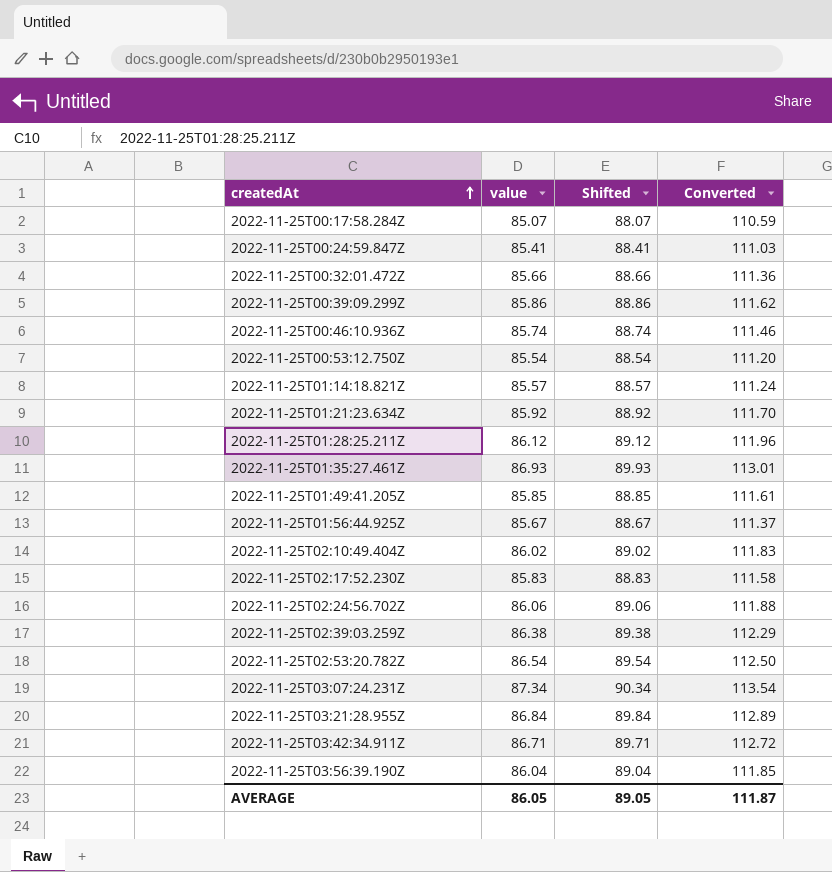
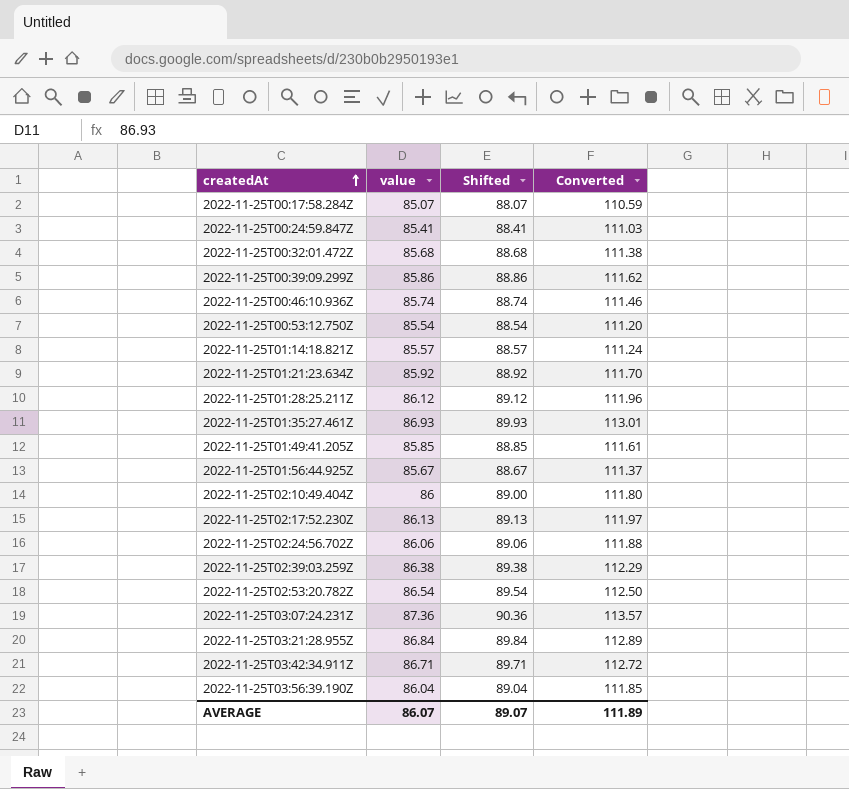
2022-11-25T00:32:01.472Z | value: 85.66 -> 85.68
2022-11-25T00:32:01.472Z | Shifted: 88.66 -> 88.68
2022-11-25T00:32:01.472Z | Converted: 111.36 -> 111.38
2022-11-25T02:10:49.404Z | value: 86.02 -> 86
2022-11-25T02:10:49.404Z | Shifted: 89.02 -> 89.00
2022-11-25T02:10:49.404Z | Converted: 111.83 -> 111.80
2022-11-25T02:17:52.230Z | value: 85.83 -> 86.13
2022-11-25T02:17:52.230Z | Shifted: 88.83 -> 89.13
2022-11-25T02:17:52.230Z | Converted: 111.58 -> 111.97
2022-11-25T03:07:24.231Z | value: 87.34 -> 87.36
2022-11-25T03:07:24.231Z | Shifted: 90.34 -> 90.36
2022-11-25T03:07:24.231Z | Converted: 113.54 -> 113.57
AVERAGE | value: 86.05 -> 86.07
AVERAGE | Shifted: 89.05 -> 89.07
AVERAGE | Converted: 111.87 -> 111.89

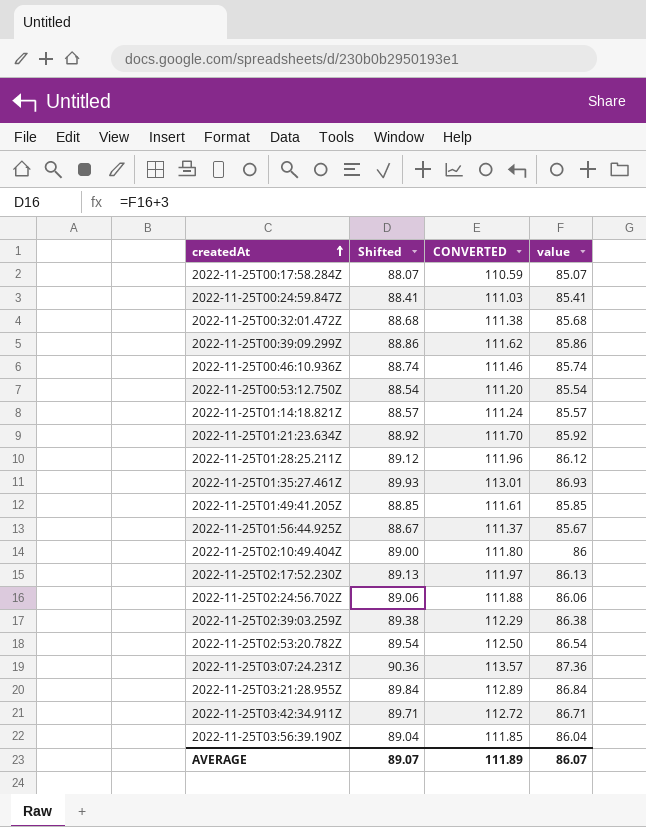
column name: Converted -> CONVERTED
column value | position: 2 -> 4

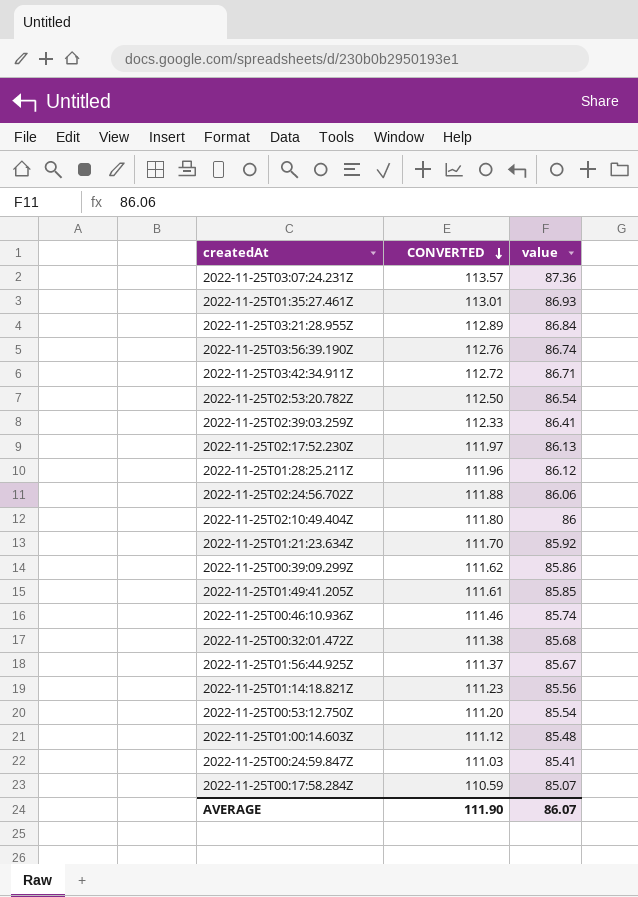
row order: createdAt ascending -> CONVERTED descending
column Shifted | formula: [value] + 3 -> none
2022-11-25T03:56:39.190Z | CONVERTED: 111.85 -> 112.76
2022-11-25T03:56:39.190Z | value: 86.04 -> 86.74
2022-11-25T02:39:03.259Z | CONVERTED: 112.29 -> 112.33
2022-11-25T02:39:03.259Z | value: 86.38 -> 86.41
2022-11-25T01:14:18.821Z | CONVERTED: 111.24 -> 111.23
2022-11-25T01:14:18.821Z | value: 85.57 -> 85.56
row 2022-11-25T01:00:14.603Z: none -> 111.12 | 85.48
AVERAGE | CONVERTED: 111.89 -> 111.90

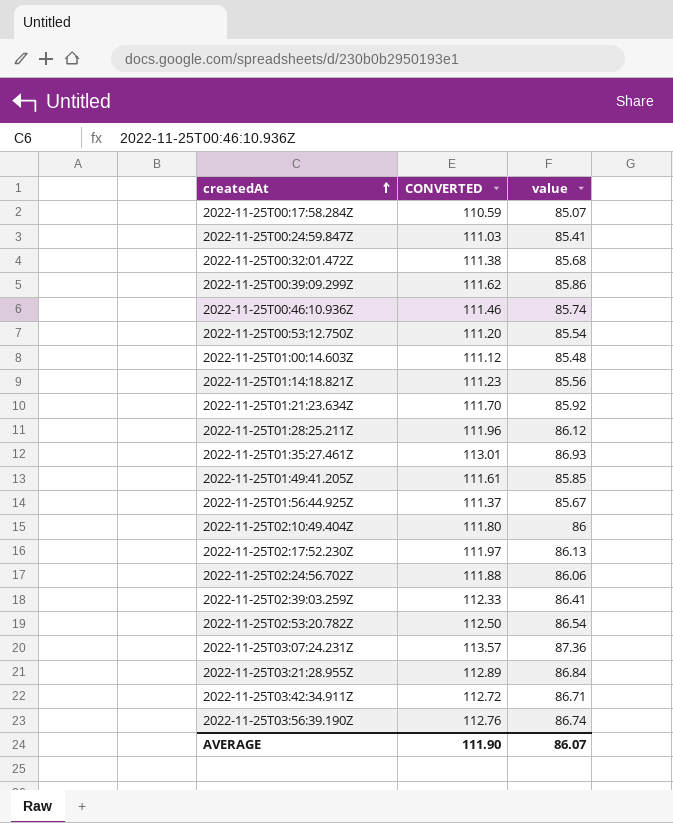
row order: CONVERTED descending -> createdAt ascending

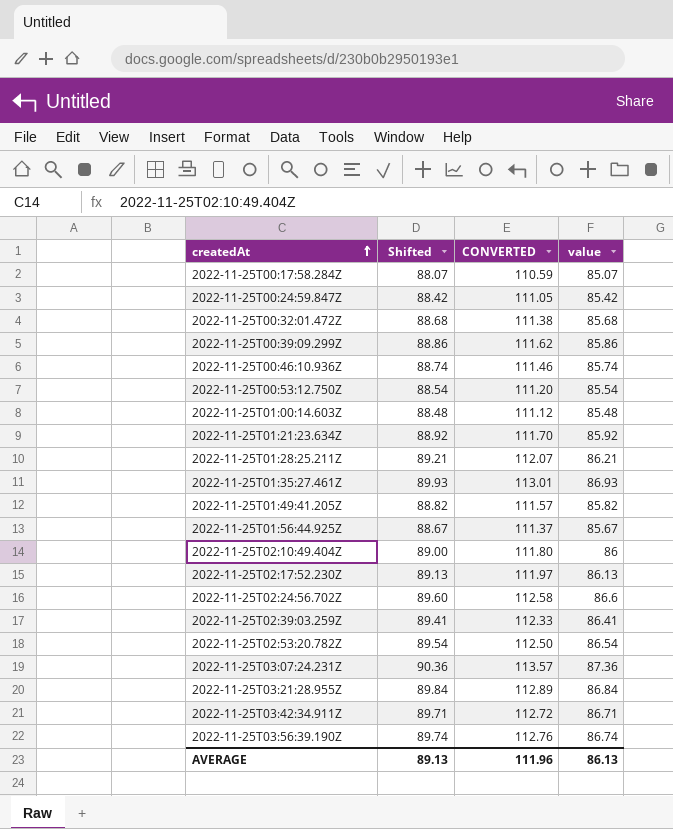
column Shifted | formula: none -> [value] + 3
row 2022-11-25T01:14:18.821Z: 111.23 | 85.56 -> none
2022-11-25T00:24:59.847Z | CONVERTED: 111.03 -> 111.05
2022-11-25T00:24:59.847Z | value: 85.41 -> 85.42
2022-11-25T01:28:25.211Z | CONVERTED: 111.96 -> 112.07
2022-11-25T01:28:25.211Z | value: 86.12 -> 86.21
2022-11-25T01:49:41.205Z | CONVERTED: 111.61 -> 111.57
2022-11-25T01:49:41.205Z | value: 85.85 -> 85.82
2022-11-25T02:24:56.702Z | CONVERTED: 111.88 -> 112.58
2022-11-25T02:24:56.702Z | value: 86.06 -> 86.6
AVERAGE | CONVERTED: 111.90 -> 111.96
AVERAGE | value: 86.07 -> 86.13

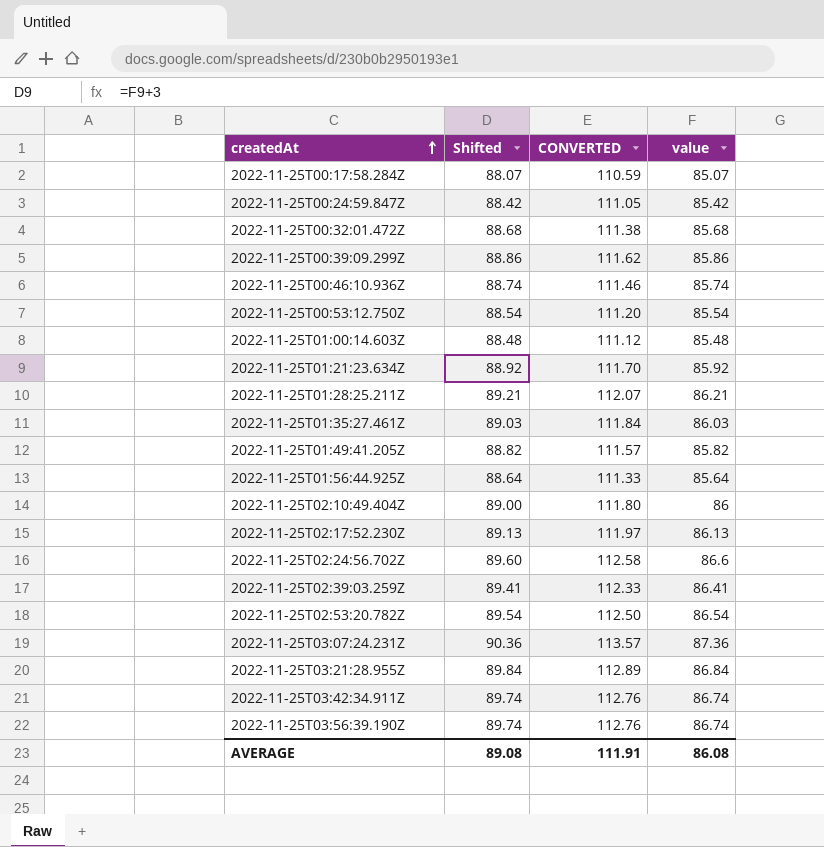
2022-11-25T01:35:27.461Z | Shifted: 89.93 -> 89.03
2022-11-25T01:35:27.461Z | CONVERTED: 113.01 -> 111.84
2022-11-25T01:35:27.461Z | value: 86.93 -> 86.03
2022-11-25T01:56:44.925Z | Shifted: 88.67 -> 88.64
2022-11-25T01:56:44.925Z | CONVERTED: 111.37 -> 111.33
2022-11-25T01:56:44.925Z | value: 85.67 -> 85.64
2022-11-25T03:42:34.911Z | Shifted: 89.71 -> 89.74
2022-11-25T03:42:34.911Z | CONVERTED: 112.72 -> 112.76
2022-11-25T03:42:34.911Z | value: 86.71 -> 86.74
AVERAGE | Shifted: 89.13 -> 89.08
AVERAGE | CONVERTED: 111.96 -> 111.91
AVERAGE | value: 86.13 -> 86.08

